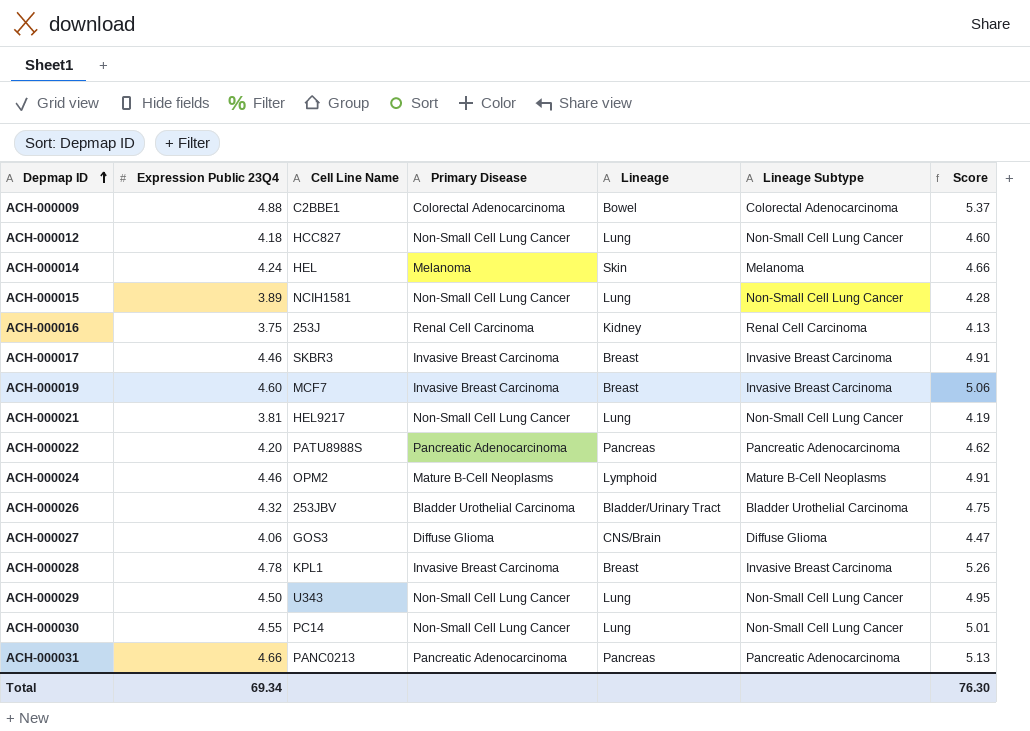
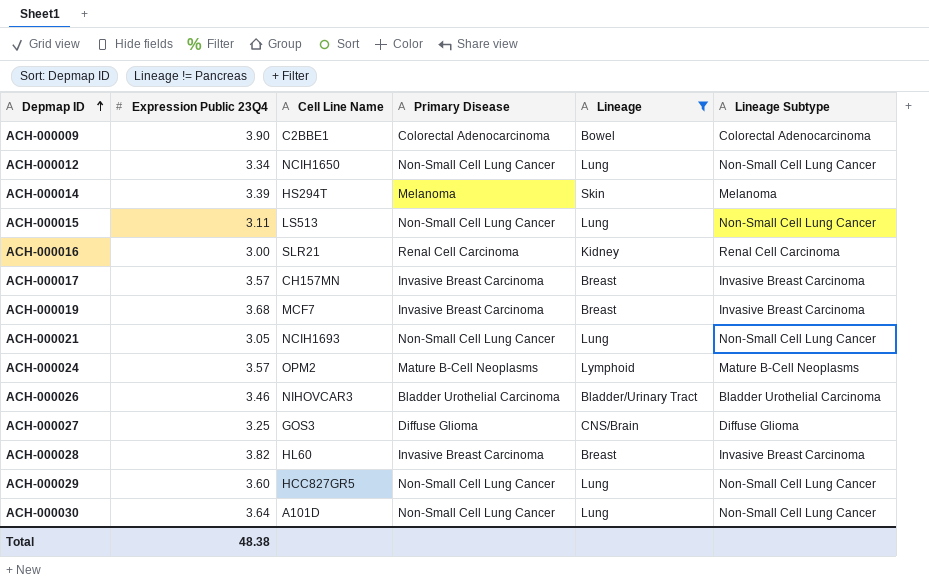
filter: none -> Lineage != Pancreas
column Score | formula: [Expression Public 23Q4] * 1.1 -> none
ACH-000009 | Expression Public 23Q4: 4.88 -> 3.90
ACH-000012 | Expression Public 23Q4: 4.18 -> 3.34
ACH-000012 | Cell Line Name: HCC827 -> NCIH1650
ACH-000014 | Expression Public 23Q4: 4.24 -> 3.39
ACH-000014 | Cell Line Name: HEL -> HS294T
ACH-000015 | Expression Public 23Q4: 3.89 -> 3.11
ACH-000015 | Cell Line Name: NCIH1581 -> LS513
ACH-000016 | Expression Public 23Q4: 3.75 -> 3.00
ACH-000016 | Cell Line Name: 253J -> SLR21
ACH-000017 | Expression Public 23Q4: 4.46 -> 3.57
ACH-000017 | Cell Line Name: SKBR3 -> CH157MN
ACH-000019 | Expression Public 23Q4: 4.60 -> 3.68
ACH-000021 | Expression Public 23Q4: 3.81 -> 3.05
ACH-000021 | Cell Line Name: HEL9217 -> NCIH1693
ACH-000024 | Expression Public 23Q4: 4.46 -> 3.57
ACH-000026 | Expression Public 23Q4: 4.32 -> 3.46
ACH-000026 | Cell Line Name: 253JBV -> NIHOVCAR3
ACH-000027 | Expression Public 23Q4: 4.06 -> 3.25
ACH-000028 | Expression Public 23Q4: 4.78 -> 3.82
ACH-000028 | Cell Line Name: KPL1 -> HL60
ACH-000029 | Expression Public 23Q4: 4.50 -> 3.60
ACH-000029 | Cell Line Name: U343 -> HCC827GR5
ACH-000030 | Expression Public 23Q4: 4.55 -> 3.64
ACH-000030 | Cell Line Name: PC14 -> A101D
Total | Expression Public 23Q4: 69.34 -> 48.38

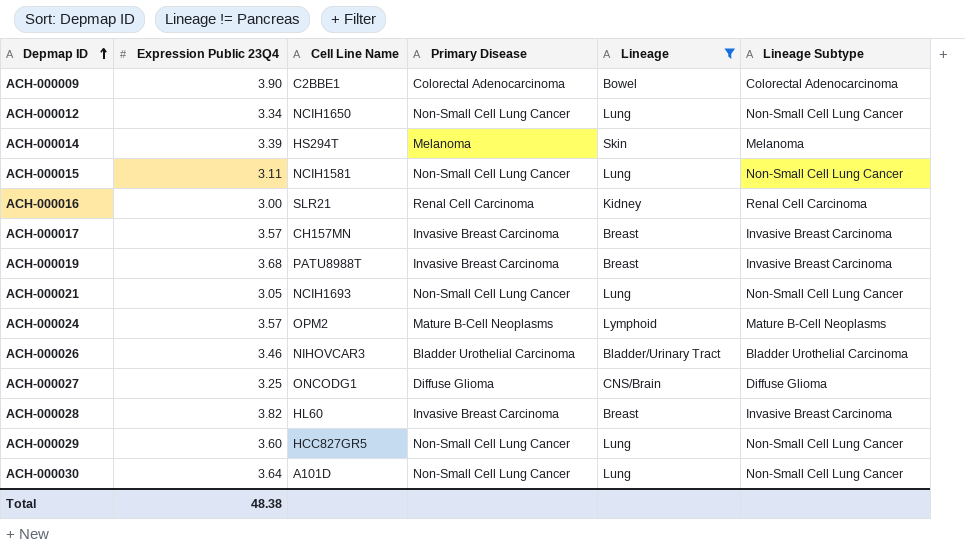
ACH-000015 | Cell Line Name: LS513 -> NCIH1581
ACH-000019 | Cell Line Name: MCF7 -> PATU8988T
ACH-000027 | Cell Line Name: GOS3 -> ONCODG1

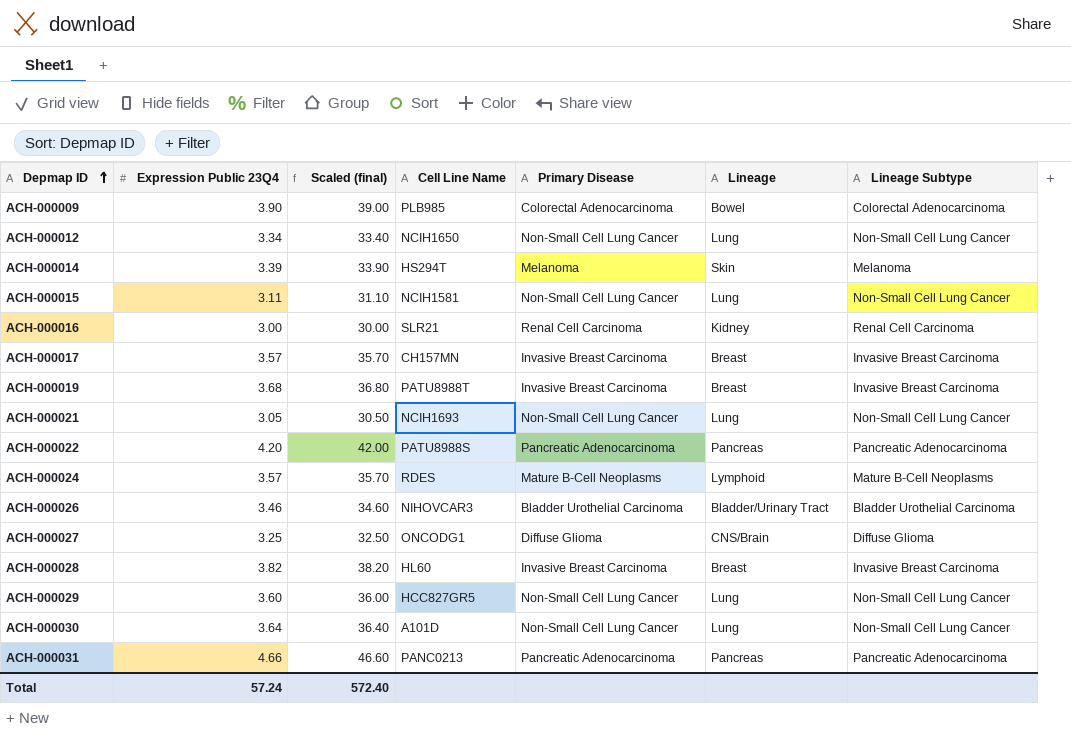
filter: Lineage != Pancreas -> none
column Scaled (final) | formula: none -> [Expression Public 23Q4] * 10
ACH-000009 | Cell Line Name: C2BBE1 -> PLB985
ACH-000024 | Cell Line Name: OPM2 -> RDES
Total | Expression Public 23Q4: 48.38 -> 57.24

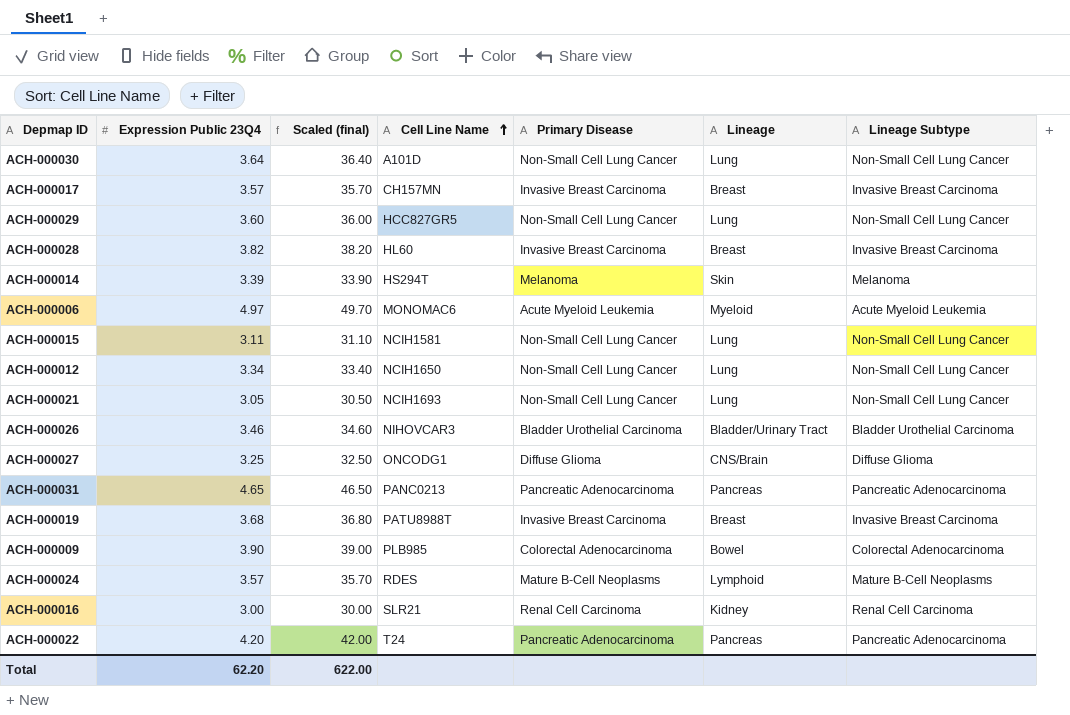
row order: Depmap ID ascending -> Cell Line Name ascending
row ACH-000006: none -> 4.97 | 49.70 | MONOMAC6 | Acute Myeloid Leukemia | Myeloid | Acute Myeloid Leukemia
ACH-000031 | Expression Public 23Q4: 4.66 -> 4.65
ACH-000031 | Scaled (final): 46.60 -> 46.50
ACH-000022 | Cell Line Name: PATU8988S -> T24
Total | Expression Public 23Q4: 57.24 -> 62.20
Total | Scaled (final): 572.40 -> 622.00

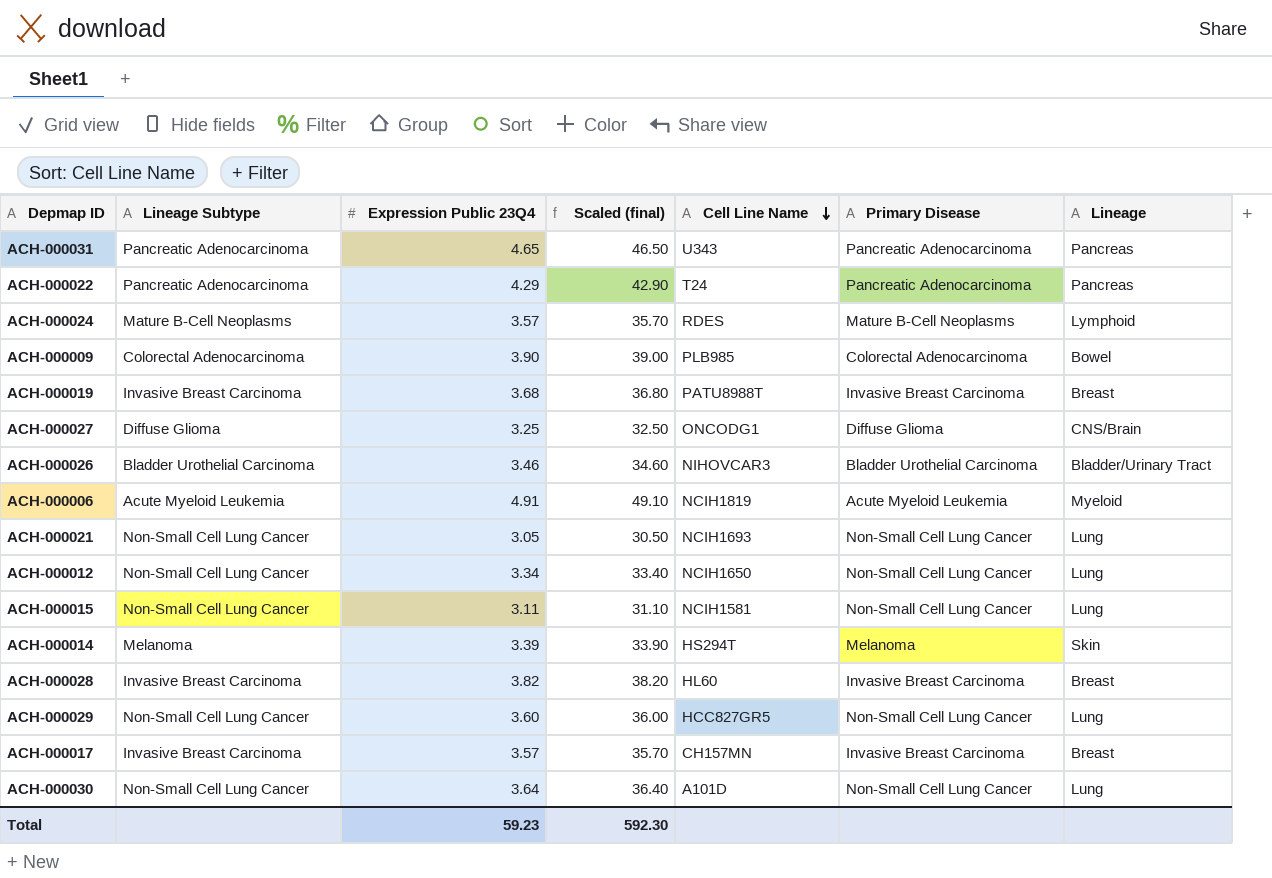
row order: Cell Line Name ascending -> Cell Line Name descending
column Lineage Subtype | position: 7 -> 2
row ACH-000016: 3.00 | 30.00 | SLR21 | Renal Cell Carcinoma | Kidney | Renal Cell Carcinoma -> none
ACH-000031 | Cell Line Name: PANC0213 -> U343
ACH-000022 | Expression Public 23Q4: 4.20 -> 4.29
ACH-000022 | Scaled (final): 42.00 -> 42.90
ACH-000006 | Expression Public 23Q4: 4.97 -> 4.91
ACH-000006 | Scaled (final): 49.70 -> 49.10
ACH-000006 | Cell Line Name: MONOMAC6 -> NCIH1819
Total | Expression Public 23Q4: 62.20 -> 59.23
Total | Scaled (final): 622.00 -> 592.30

